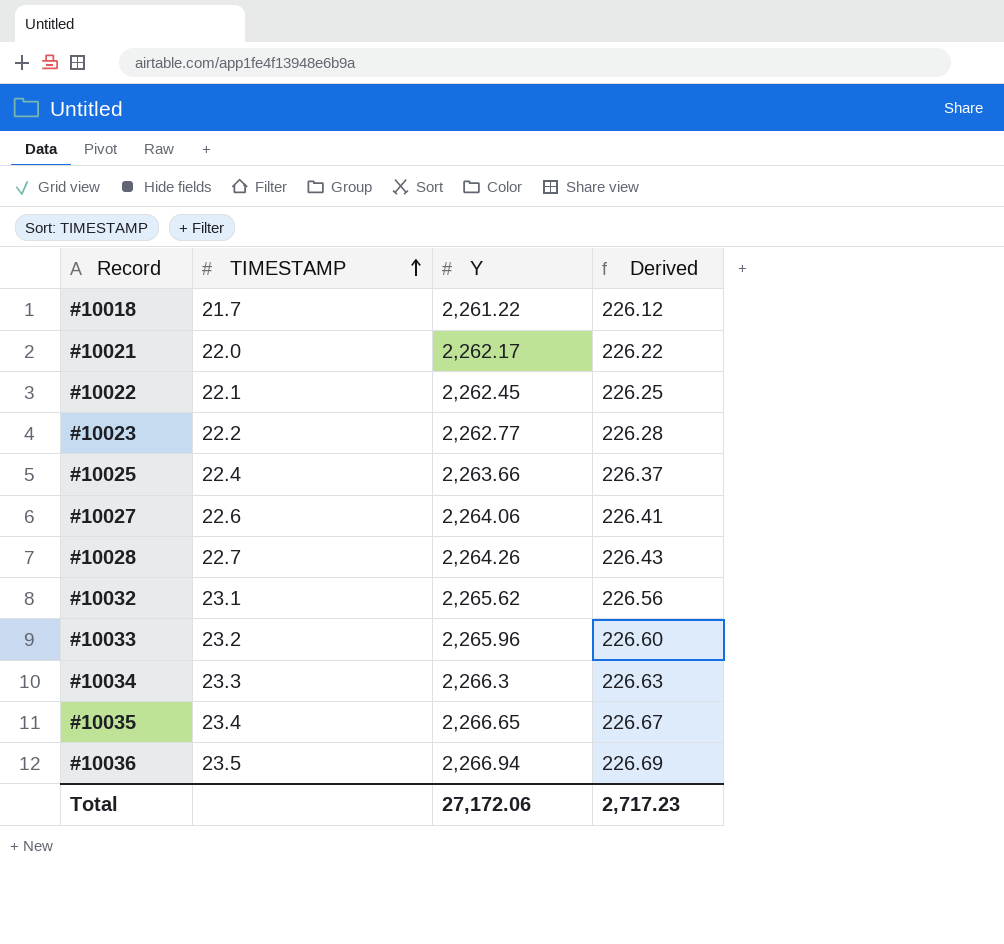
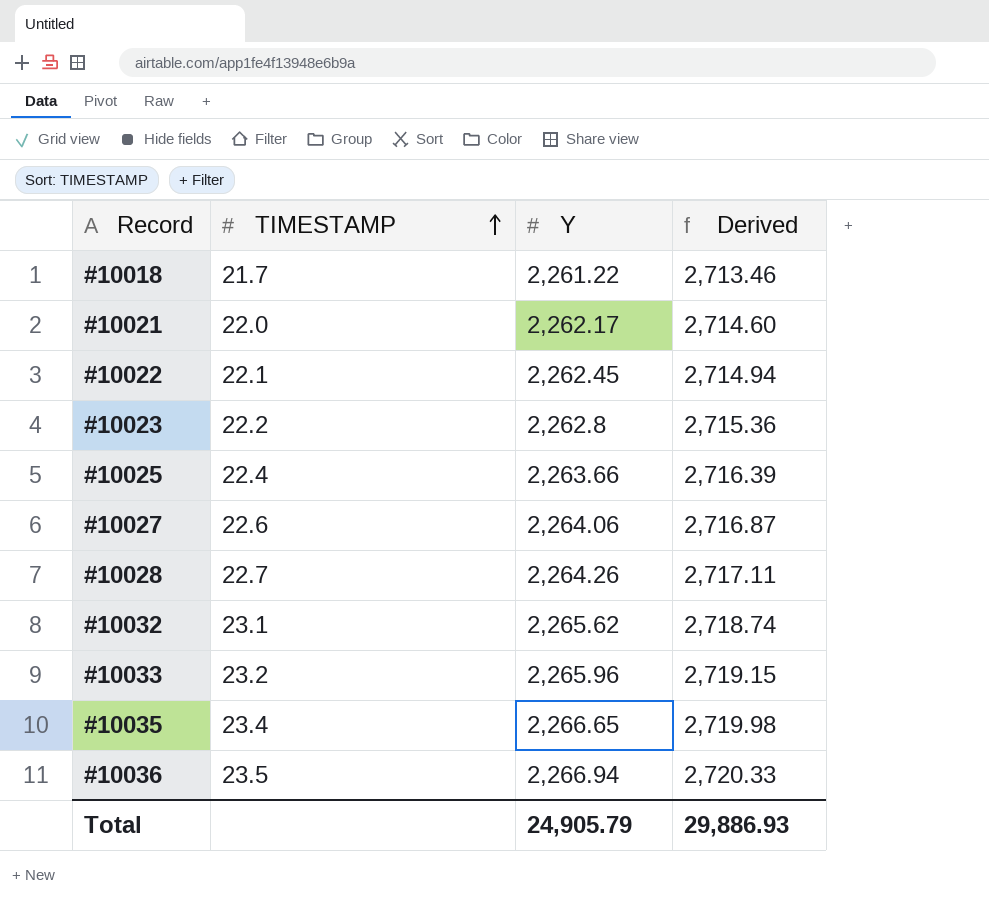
column Derived | formula: [Y] * 0.1 -> [Y] * 1.2
row #10034: 23.3 | 2,266.3 | 226.63 -> none
#10023 | Y: 2,262.77 -> 2,262.8
Total | Y: 27,172.06 -> 24,905.79
Total | Derived: 2,717.23 -> 29,886.93

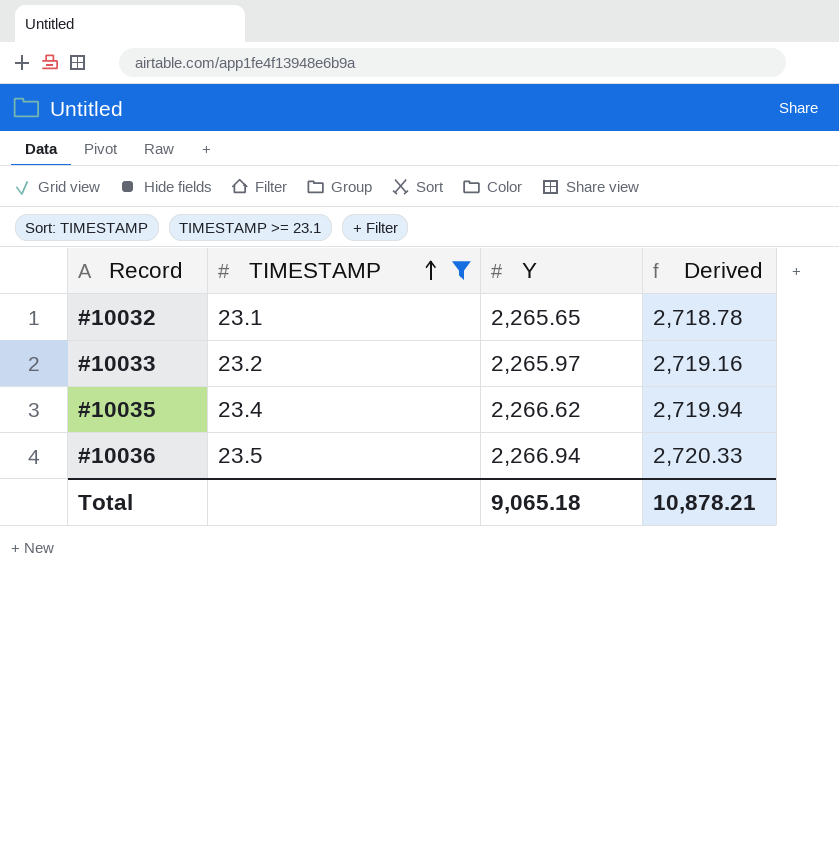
filter: none -> TIMESTAMP >= 23.1
#10032 | Y: 2,265.62 -> 2,265.65
#10032 | Derived: 2,718.74 -> 2,718.78
#10033 | Y: 2,265.96 -> 2,265.97
#10033 | Derived: 2,719.15 -> 2,719.16
#10035 | Y: 2,266.65 -> 2,266.62
#10035 | Derived: 2,719.98 -> 2,719.94
Total | Y: 24,905.79 -> 9,065.18
Total | Derived: 29,886.93 -> 10,878.21

